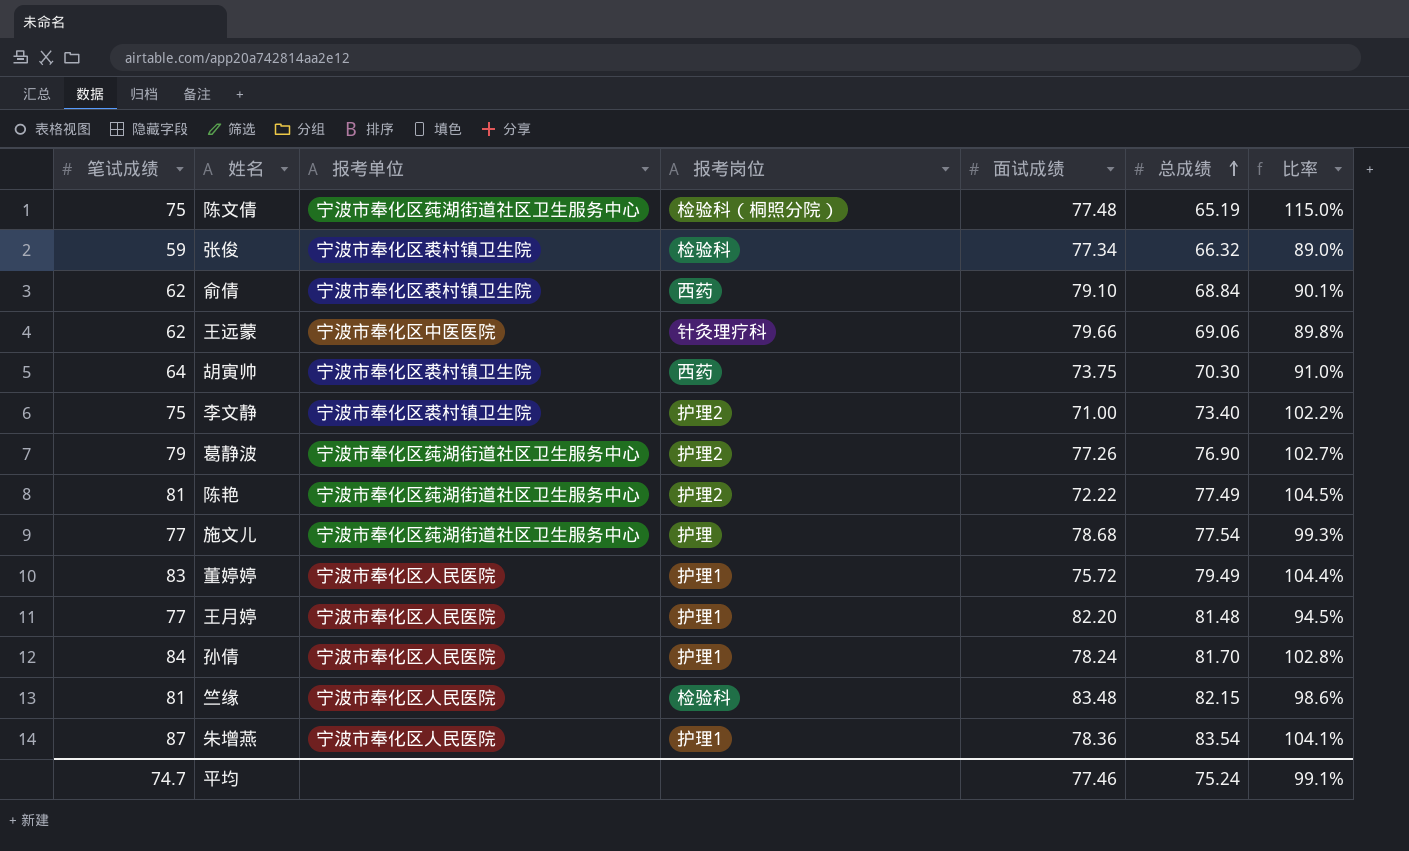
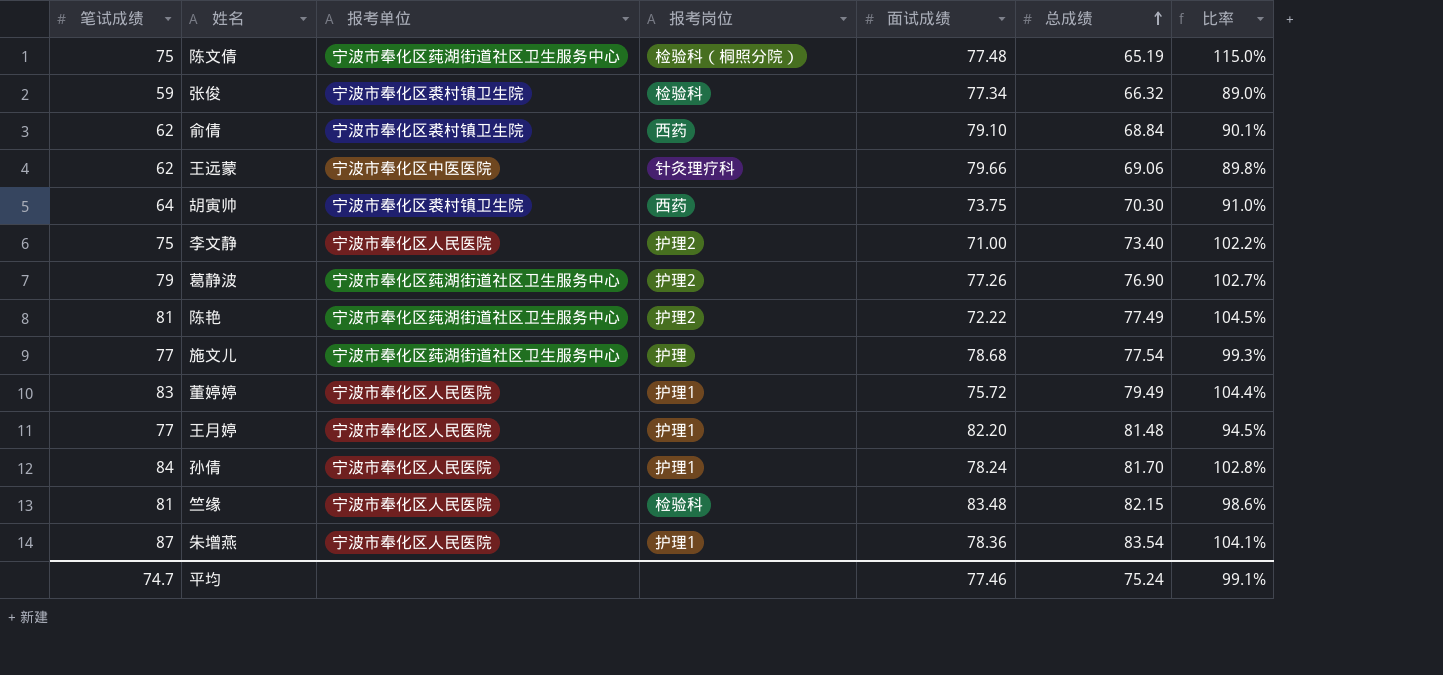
李文静 | 报考单位: 宁波市奉化区裘村镇卫生院 -> 宁波市奉化区人民医院

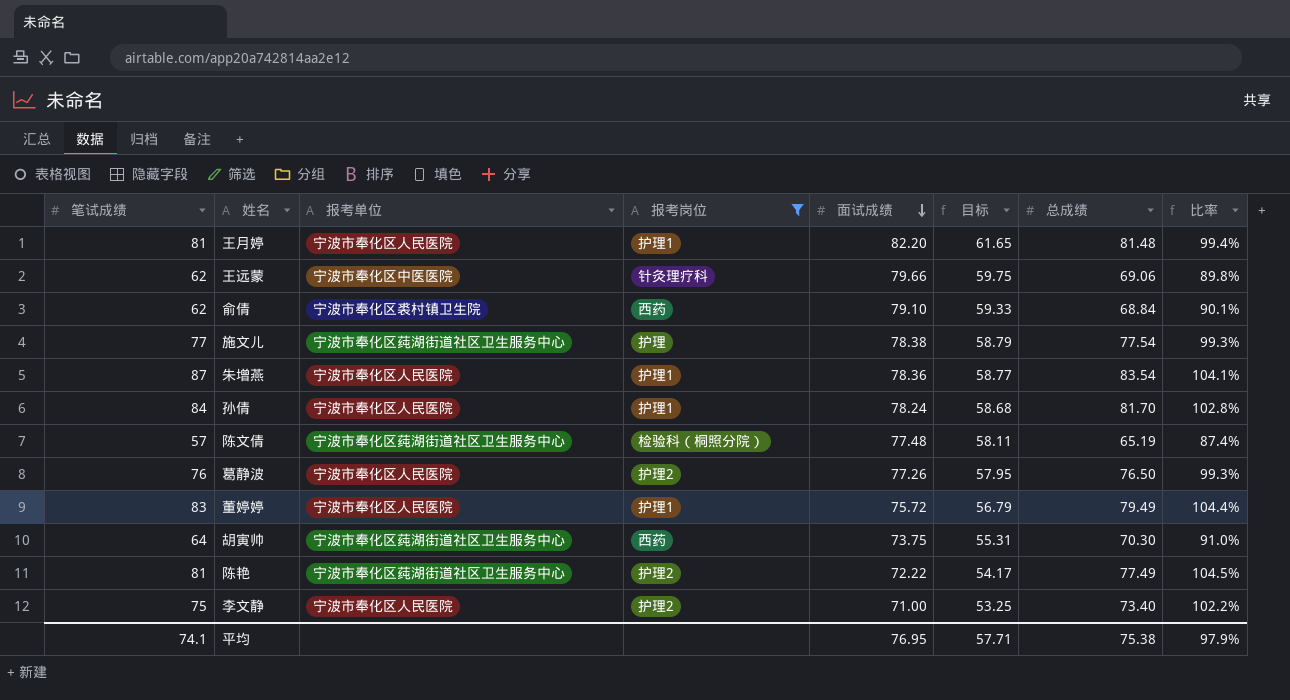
filter: none -> 报考岗位 != 检验科
row order: 总成绩 ascending -> 面试成绩 descending
column 目标 | formula: none -> [面试成绩] * 0.75
王月婷 | 笔试成绩: 77 -> 81
王月婷 | 比率: 94.5% -> 99.4%
施文儿 | 面试成绩: 78.68 -> 78.38
陈文倩 | 笔试成绩: 75 -> 57
陈文倩 | 比率: 115.0% -> 87.4%
葛静波 | 笔试成绩: 79 -> 76
葛静波 | 报考单位: 宁波市奉化区莼湖街道社区卫生服务中心 -> 宁波市奉化区人民医院
葛静波 | 总成绩: 76.90 -> 76.50
葛静波 | 比率: 102.7% -> 99.3%
胡寅帅 | 报考单位: 宁波市奉化区裘村镇卫生院 -> 宁波市奉化区莼湖街道社区卫生服务中心
平均 | 笔试成绩: 74.7 -> 74.1
平均 | 面试成绩: 77.46 -> 76.95
平均 | 总成绩: 75.24 -> 75.38
平均 | 比率: 99.1% -> 97.9%

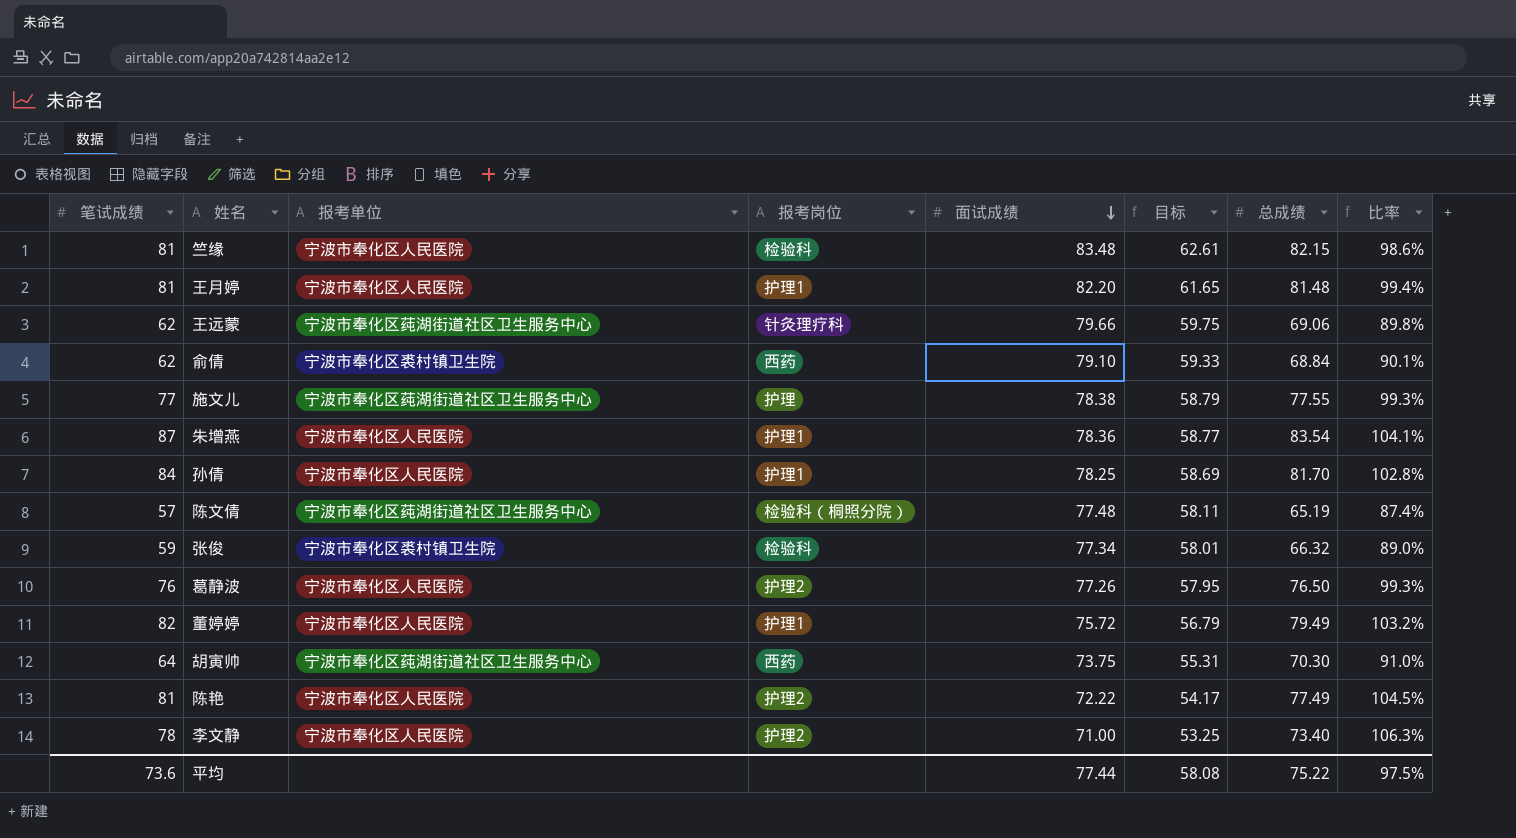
filter: 报考岗位 != 检验科 -> none
王远蒙 | 报考单位: 宁波市奉化区中医医院 -> 宁波市奉化区莼湖街道社区卫生服务中心
施文儿 | 总成绩: 77.54 -> 77.55
孙倩 | 面试成绩: 78.24 -> 78.25
孙倩 | 目标: 58.68 -> 58.69
董婷婷 | 笔试成绩: 83 -> 82
董婷婷 | 比率: 104.4% -> 103.2%
陈艳 | 报考单位: 宁波市奉化区莼湖街道社区卫生服务中心 -> 宁波市奉化区人民医院
李文静 | 笔试成绩: 75 -> 78
李文静 | 比率: 102.2% -> 106.3%
平均 | 笔试成绩: 74.1 -> 73.6
平均 | 面试成绩: 76.95 -> 77.44
平均 | 目标: 57.71 -> 58.08
平均 | 总成绩: 75.38 -> 75.22
平均 | 比率: 97.9% -> 97.5%

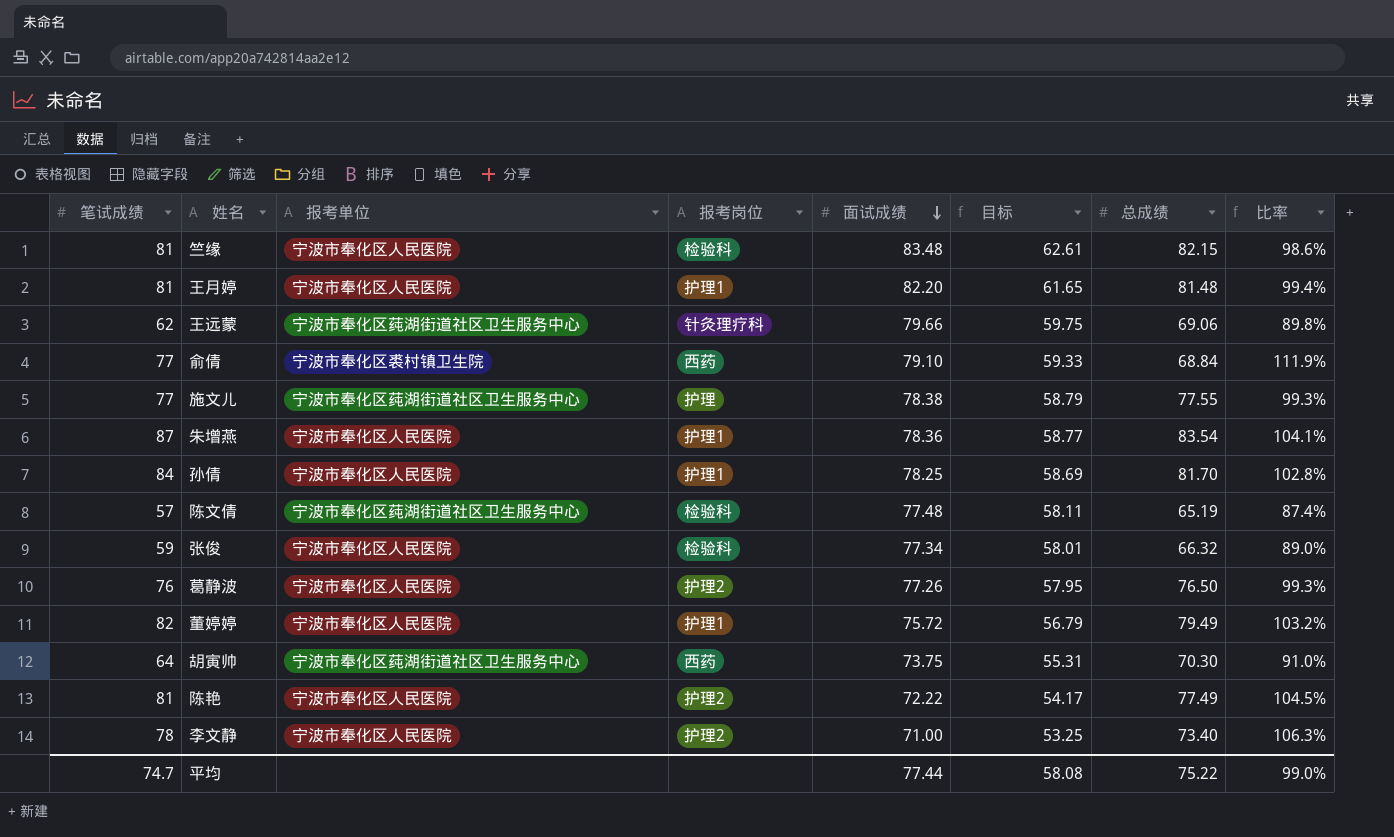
俞倩 | 笔试成绩: 62 -> 77
俞倩 | 比率: 90.1% -> 111.9%
陈文倩 | 报考岗位: 检验科（桐照分院） -> 检验科
张俊 | 报考单位: 宁波市奉化区裘村镇卫生院 -> 宁波市奉化区人民医院
平均 | 笔试成绩: 73.6 -> 74.7
平均 | 比率: 97.5% -> 99.0%

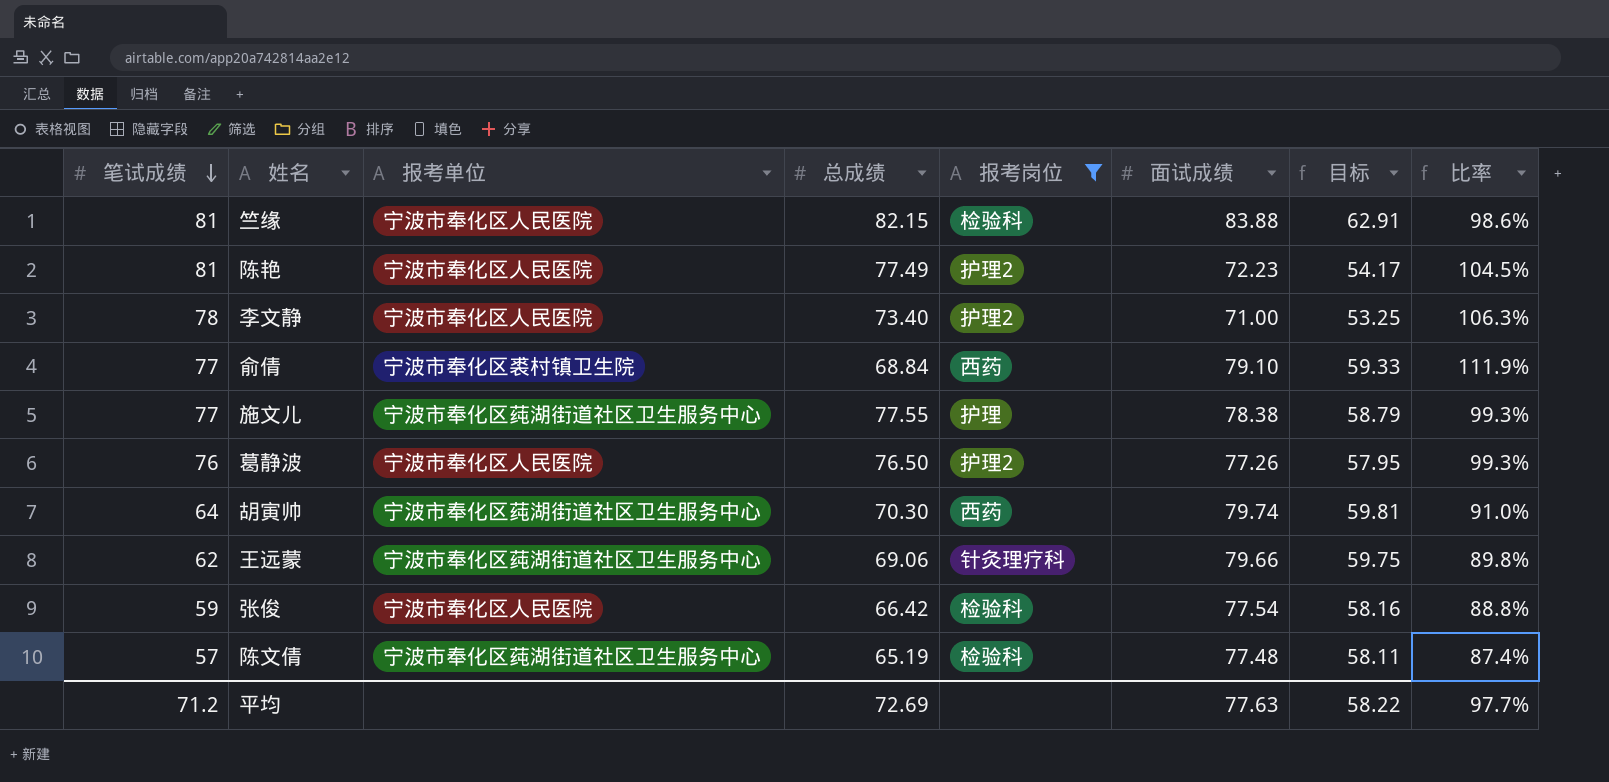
filter: none -> 报考岗位 != 护理1
row order: 面试成绩 descending -> 笔试成绩 descending
column 总成绩 | position: 7 -> 4
竺缘 | 面试成绩: 83.48 -> 83.88
竺缘 | 目标: 62.61 -> 62.91
陈艳 | 面试成绩: 72.22 -> 72.23
胡寅帅 | 面试成绩: 73.75 -> 79.74
胡寅帅 | 目标: 55.31 -> 59.81
张俊 | 总成绩: 66.32 -> 66.42
张俊 | 面试成绩: 77.34 -> 77.54
张俊 | 目标: 58.01 -> 58.16
张俊 | 比率: 89.0% -> 88.8%
平均 | 笔试成绩: 74.7 -> 71.2
平均 | 总成绩: 75.22 -> 72.69
平均 | 面试成绩: 77.44 -> 77.63
平均 | 目标: 58.08 -> 58.22
平均 | 比率: 99.0% -> 97.7%

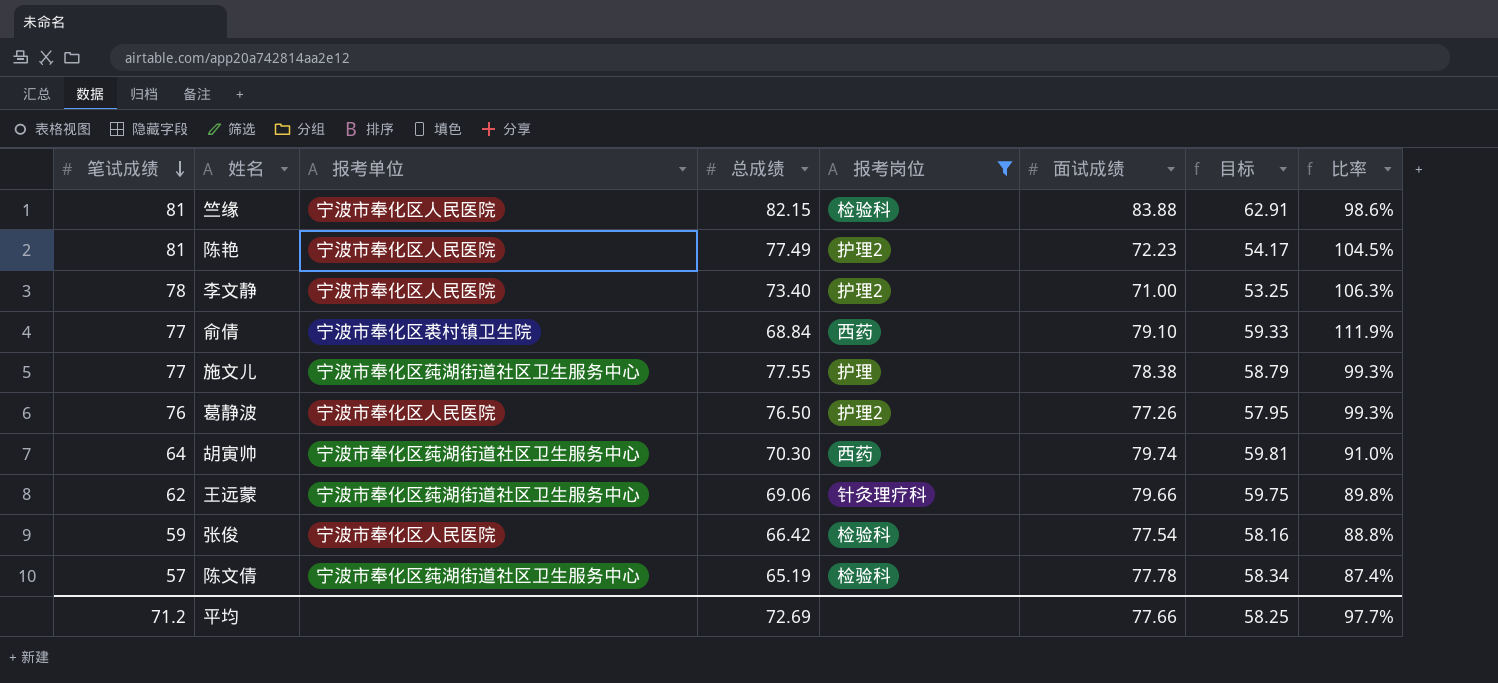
陈文倩 | 面试成绩: 77.48 -> 77.78
陈文倩 | 目标: 58.11 -> 58.34
平均 | 面试成绩: 77.63 -> 77.66
平均 | 目标: 58.22 -> 58.25

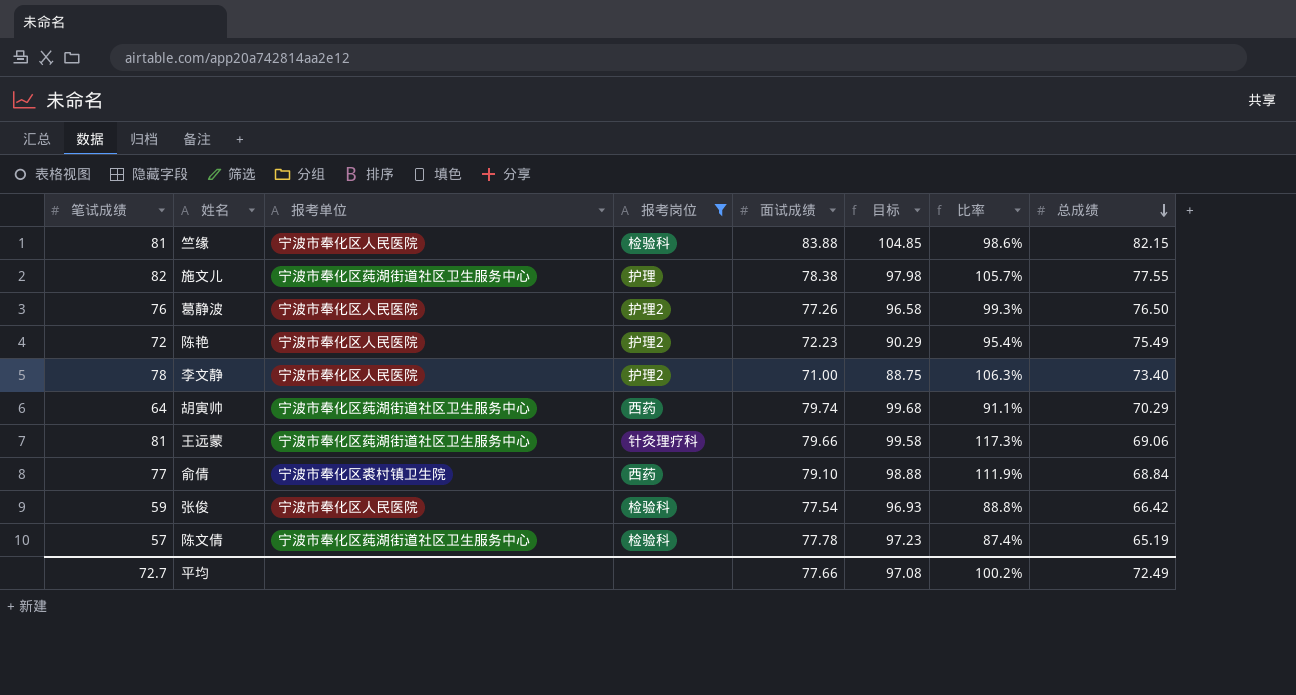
row order: 笔试成绩 descending -> 总成绩 descending
column 目标 | formula: [面试成绩] * 0.75 -> [面试成绩] * 1.25
column 总成绩 | position: 4 -> 8
施文儿 | 笔试成绩: 77 -> 82
施文儿 | 比率: 99.3% -> 105.7%
陈艳 | 笔试成绩: 81 -> 72
陈艳 | 比率: 104.5% -> 95.4%
陈艳 | 总成绩: 77.49 -> 75.49
胡寅帅 | 比率: 91.0% -> 91.1%
胡寅帅 | 总成绩: 70.30 -> 70.29
王远蒙 | 笔试成绩: 62 -> 81
王远蒙 | 比率: 89.8% -> 117.3%
平均 | 笔试成绩: 71.2 -> 72.7
平均 | 目标: 58.25 -> 97.08
平均 | 比率: 97.7% -> 100.2%
平均 | 总成绩: 72.69 -> 72.49

